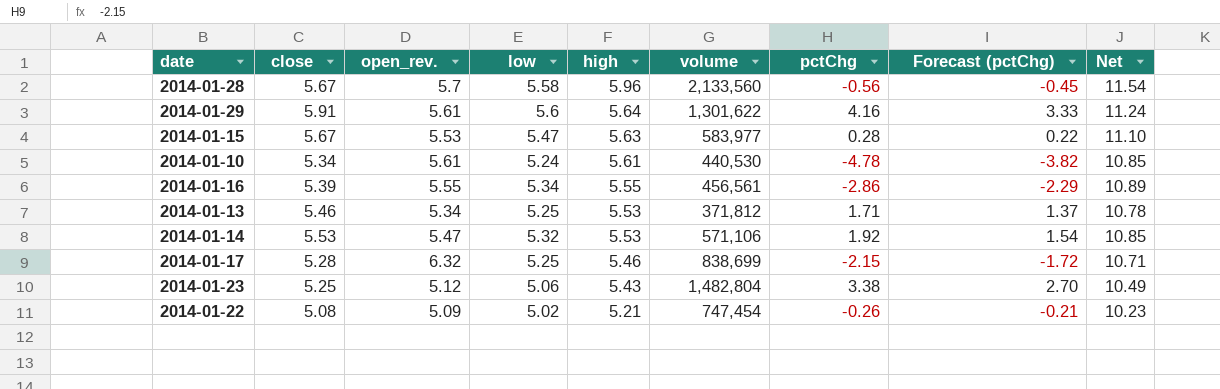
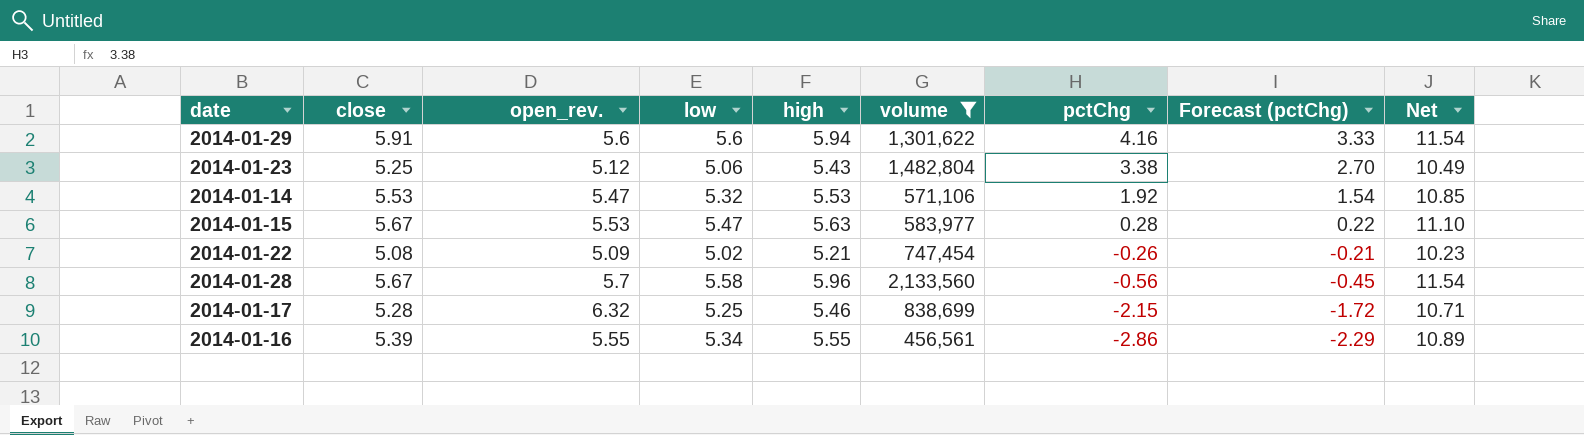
filter: none -> volume >= 456,561
row order: high descending -> pctChg descending
2014-01-29 | open_rev.: 5.61 -> 5.6
2014-01-29 | high: 5.64 -> 5.94
2014-01-29 | Net: 11.24 -> 11.54

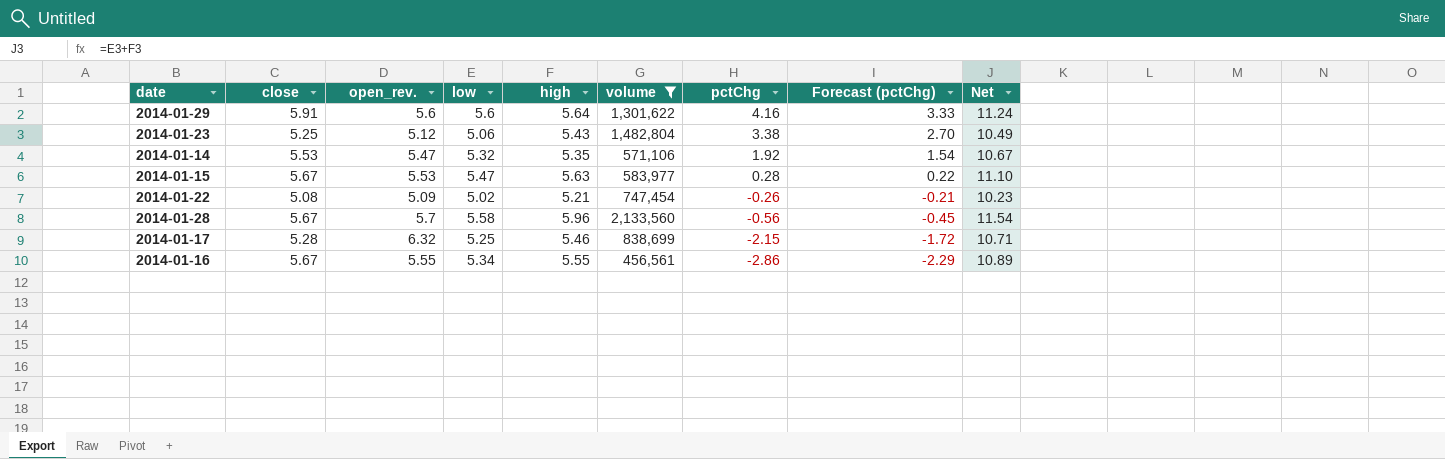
2014-01-29 | high: 5.94 -> 5.64
2014-01-29 | Net: 11.54 -> 11.24
2014-01-14 | high: 5.53 -> 5.35
2014-01-14 | Net: 10.85 -> 10.67
2014-01-16 | close: 5.39 -> 5.67

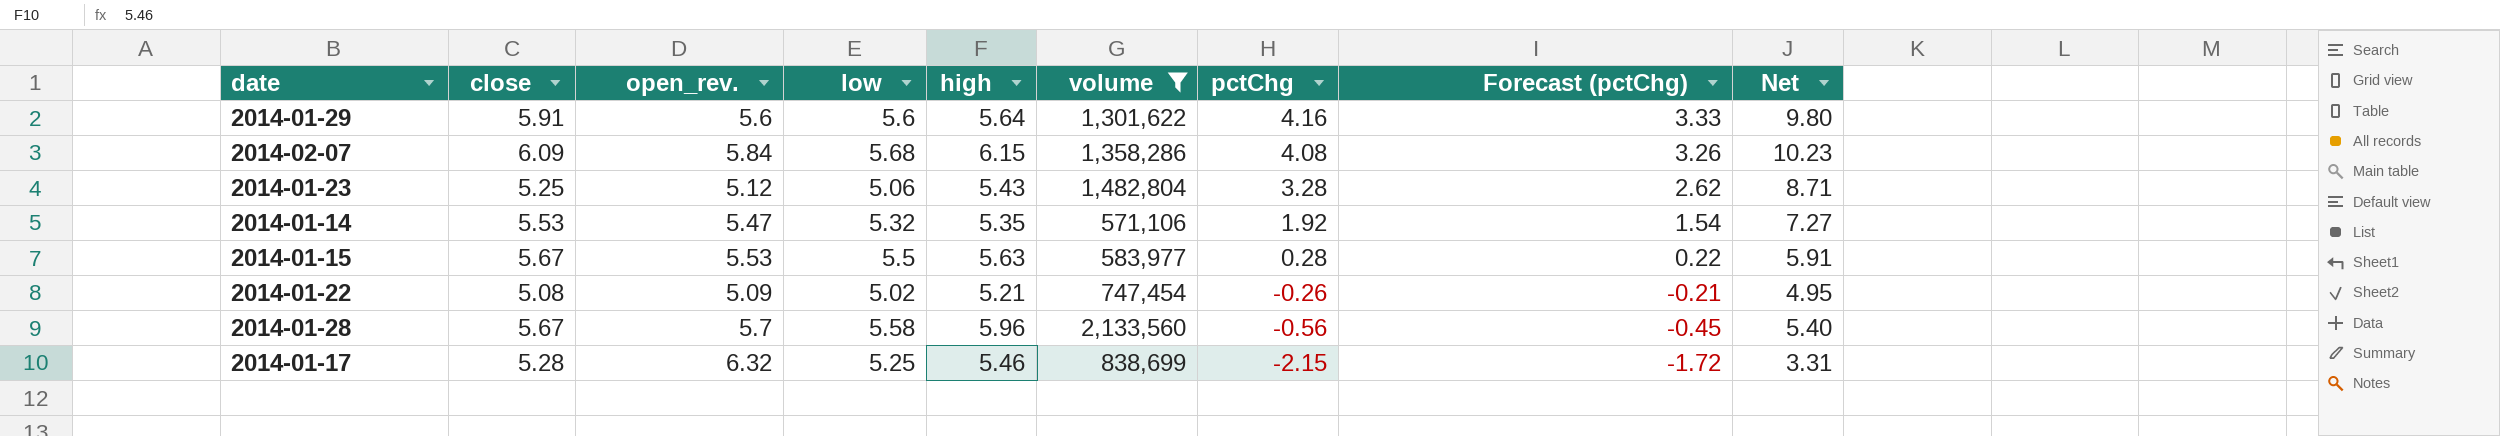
column Net | formula: [low] + [high] -> [high] + [pctChg]
row 2014-01-16: 5.67 | 5.55 | 5.34 | 5.55 | 456,561 | -2.86 | -2.29 | 10.89 -> none
row 2014-02-07: none -> 6.09 | 5.84 | 5.68 | 6.15 | 1,358,286 | 4.08 | 3.26 | 10.23
2014-01-23 | pctChg: 3.38 -> 3.28
2014-01-23 | Forecast (pctChg): 2.70 -> 2.62
2014-01-15 | low: 5.47 -> 5.5

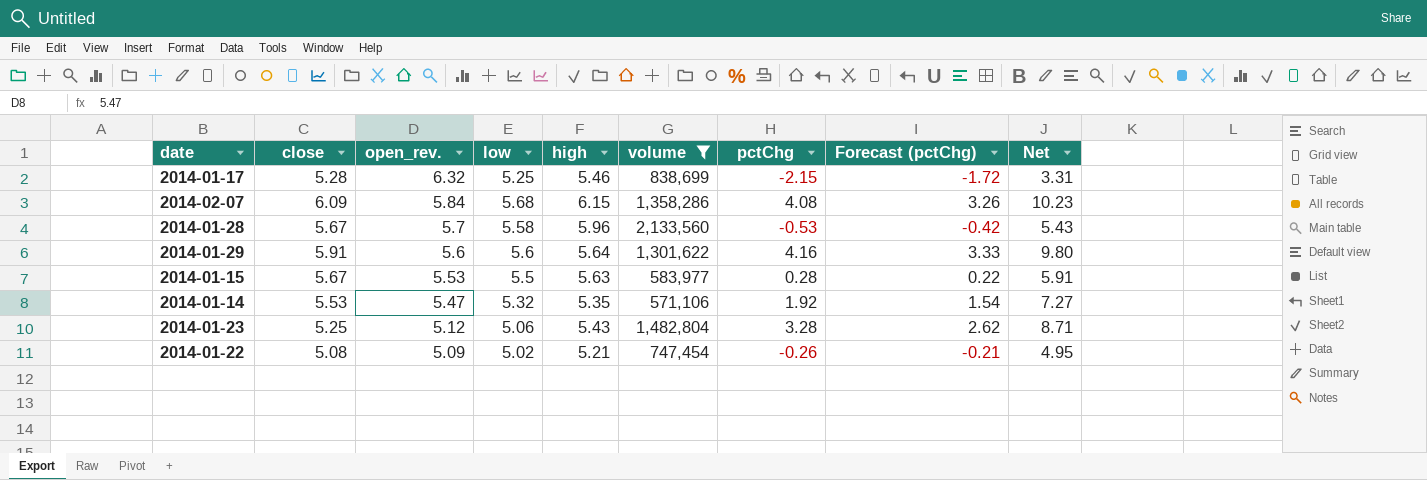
row order: pctChg descending -> open_rev. descending
2014-01-28 | pctChg: -0.56 -> -0.53
2014-01-28 | Forecast (pctChg): -0.45 -> -0.42
2014-01-28 | Net: 5.40 -> 5.43

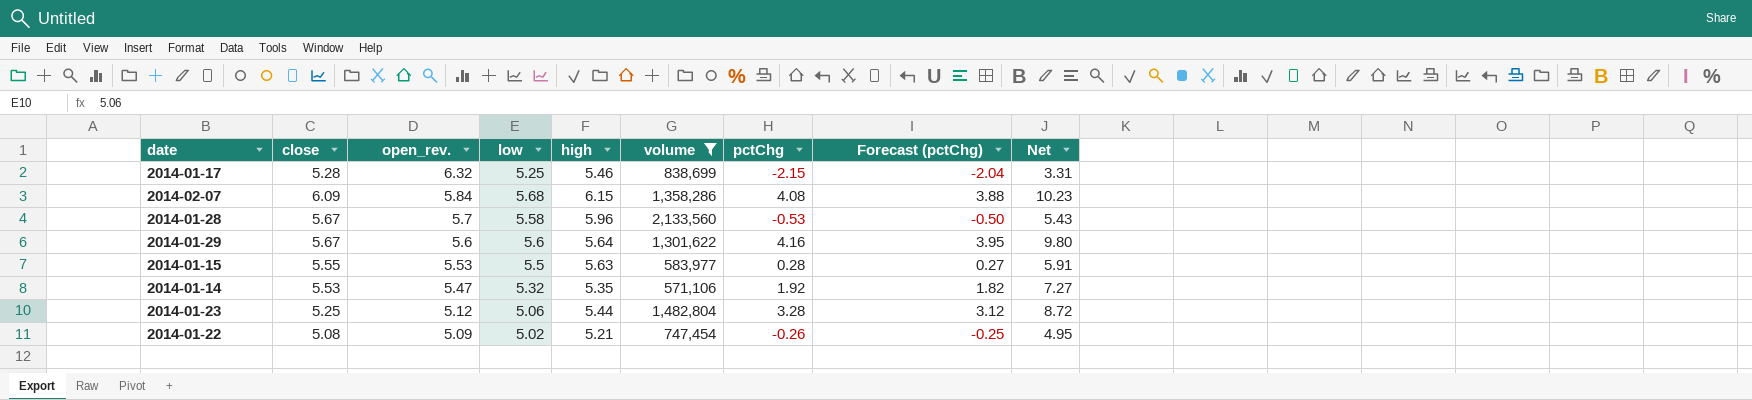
column Forecast (pctChg) | formula: [pctChg] * 0.8 -> [pctChg] * 0.95
2014-01-29 | close: 5.91 -> 5.67
2014-01-15 | close: 5.67 -> 5.55
2014-01-23 | high: 5.43 -> 5.44
2014-01-23 | Net: 8.71 -> 8.72

